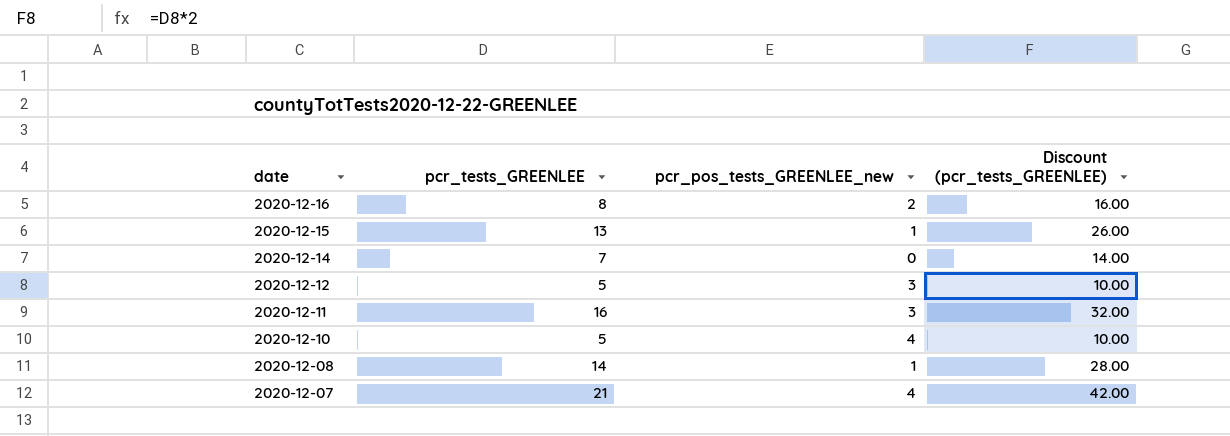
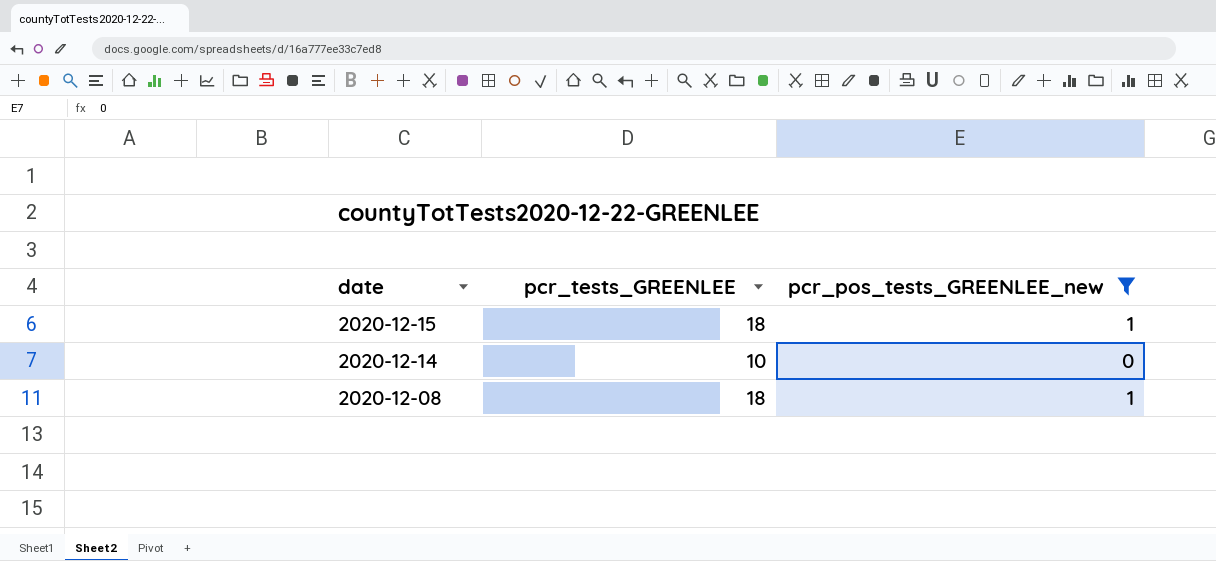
filter: none -> pcr_pos_tests_GREENLEE_new <= 1
column Discount (pcr_tests_GREENLEE) | formula: [pcr_tests_GREENLEE] * 2 -> none
2020-12-15 | pcr_tests_GREENLEE: 13 -> 18
2020-12-14 | pcr_tests_GREENLEE: 7 -> 10
2020-12-08 | pcr_tests_GREENLEE: 14 -> 18

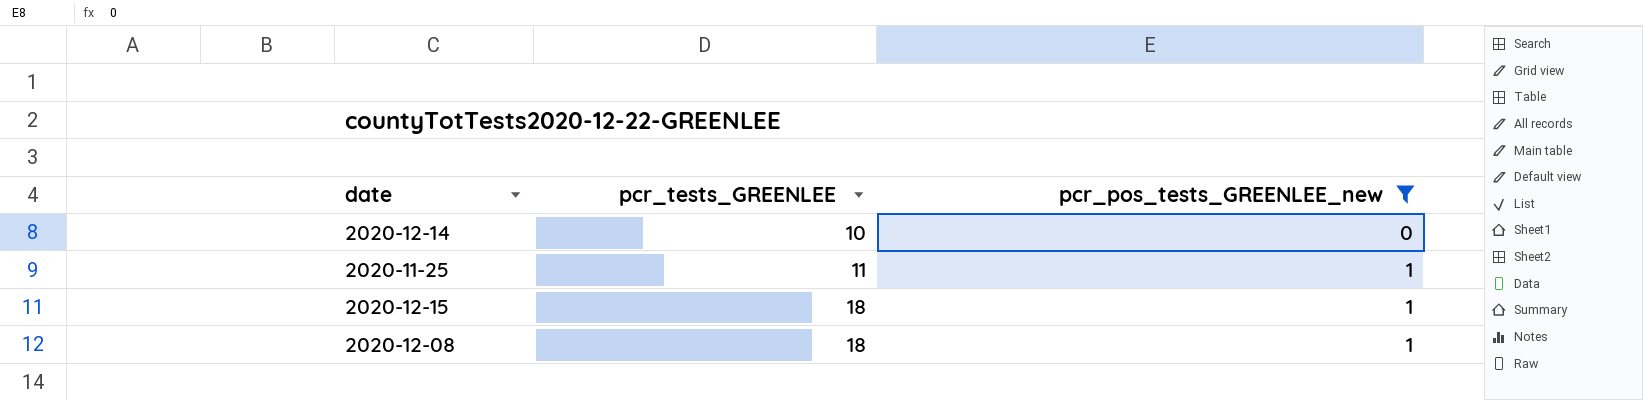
row order: date descending -> pcr_tests_GREENLEE ascending
row 2020-11-25: none -> 11 | 1

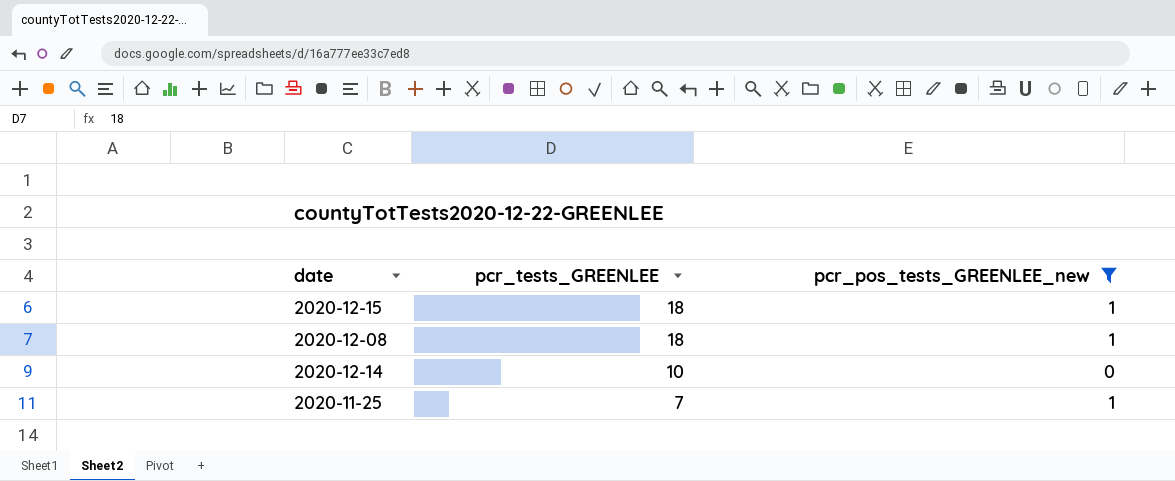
row order: pcr_tests_GREENLEE ascending -> pcr_tests_GREENLEE descending
2020-11-25 | pcr_tests_GREENLEE: 11 -> 7

